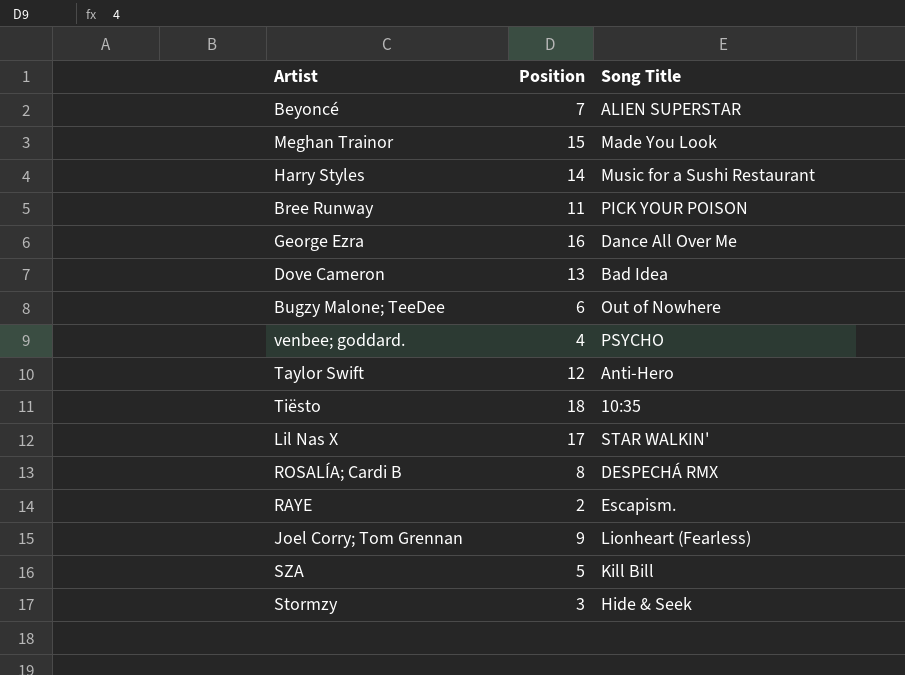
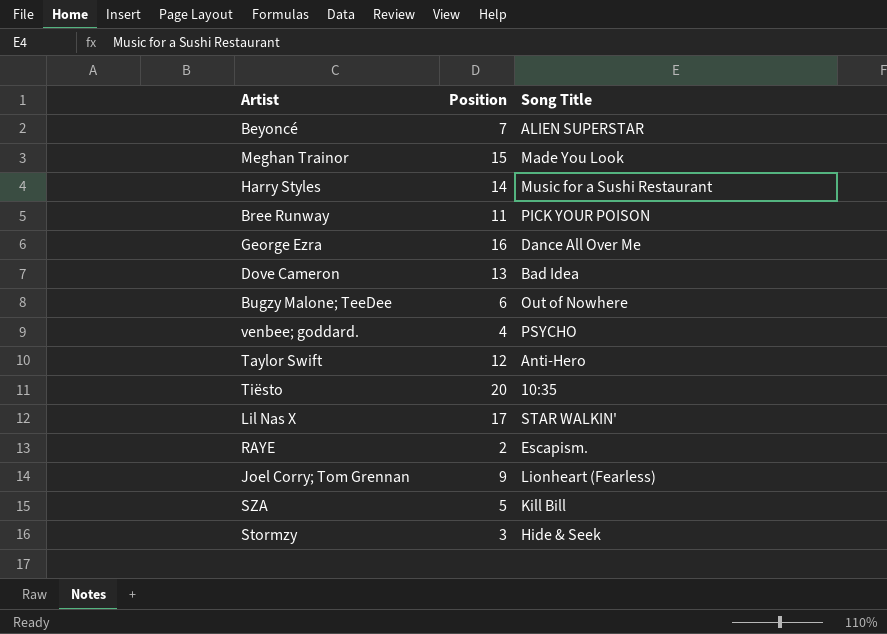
row ROSALÍA; Cardi B: 8 | DESPECHÁ RMX -> none
Tiësto | Position: 18 -> 20

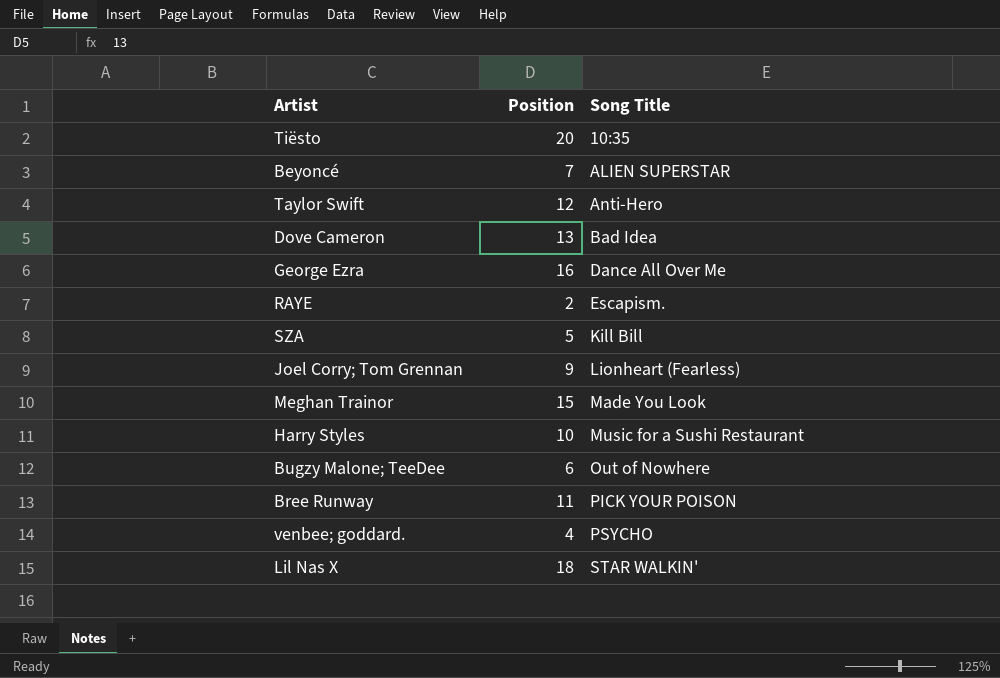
row order: none -> Song Title ascending
row Stormzy: 3 | Hide & Seek -> none
Harry Styles | Position: 14 -> 10
Lil Nas X | Position: 17 -> 18

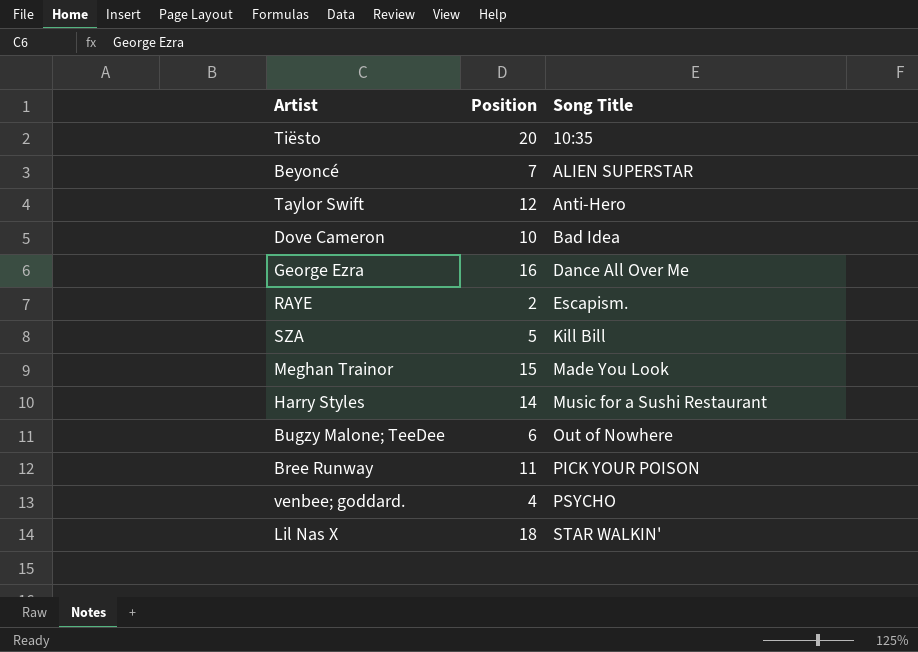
row Joel Corry; Tom Grennan: 9 | Lionheart (Fearless) -> none
Dove Cameron | Position: 13 -> 10
Harry Styles | Position: 10 -> 14

